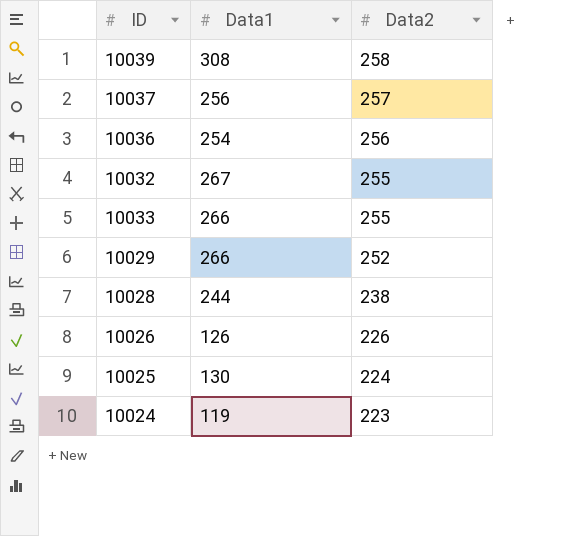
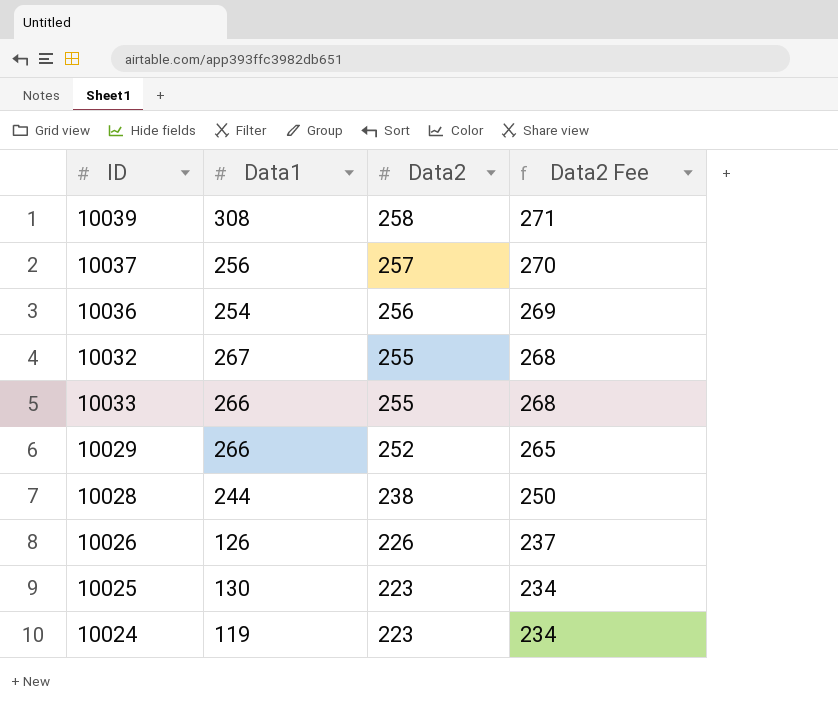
column Data2 Fee | formula: none -> [Data2] * 1.05
10025 | Data2: 224 -> 223

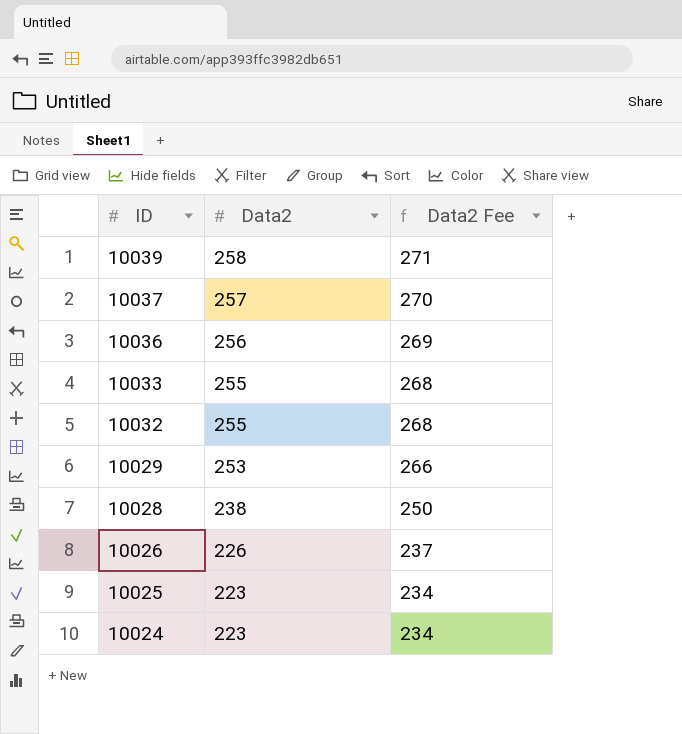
row order: Data2 descending -> ID descending
column Data1 | position: 2 -> none
10029 | Data2: 252 -> 253
10029 | Data2 Fee: 265 -> 266

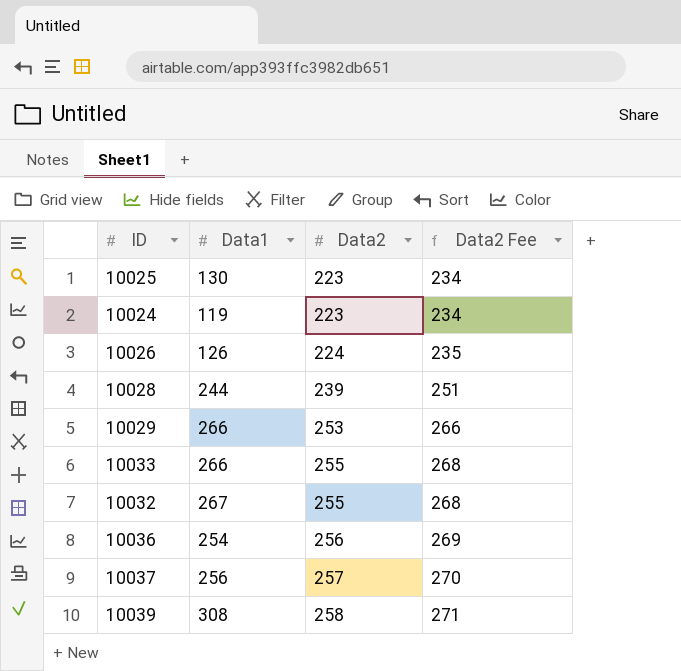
row order: ID descending -> Data2 ascending
column Data1 | position: none -> 2
10026 | Data2: 226 -> 224
10026 | Data2 Fee: 237 -> 235
10028 | Data2: 238 -> 239
10028 | Data2 Fee: 250 -> 251

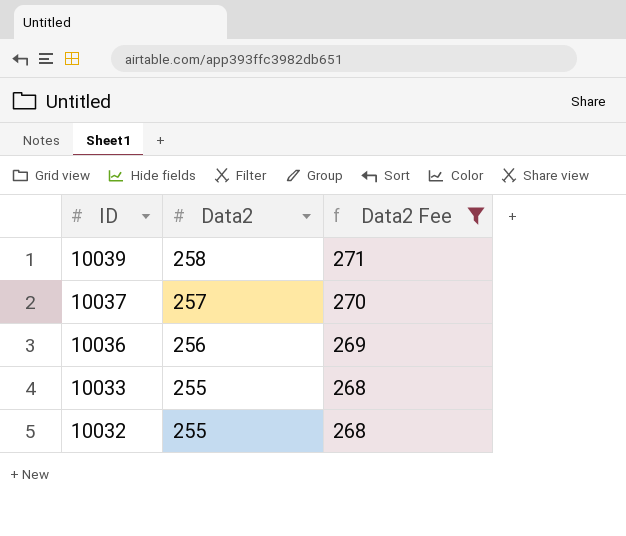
filter: none -> Data2 Fee >= 268
row order: Data2 ascending -> ID descending
column Data1 | position: 2 -> none

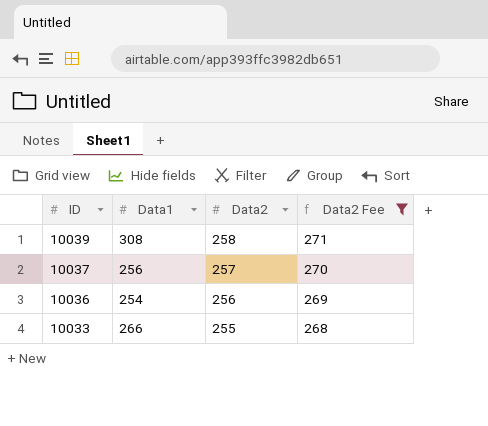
column Data1 | position: none -> 2
row 10032: 255 | 268 -> none

